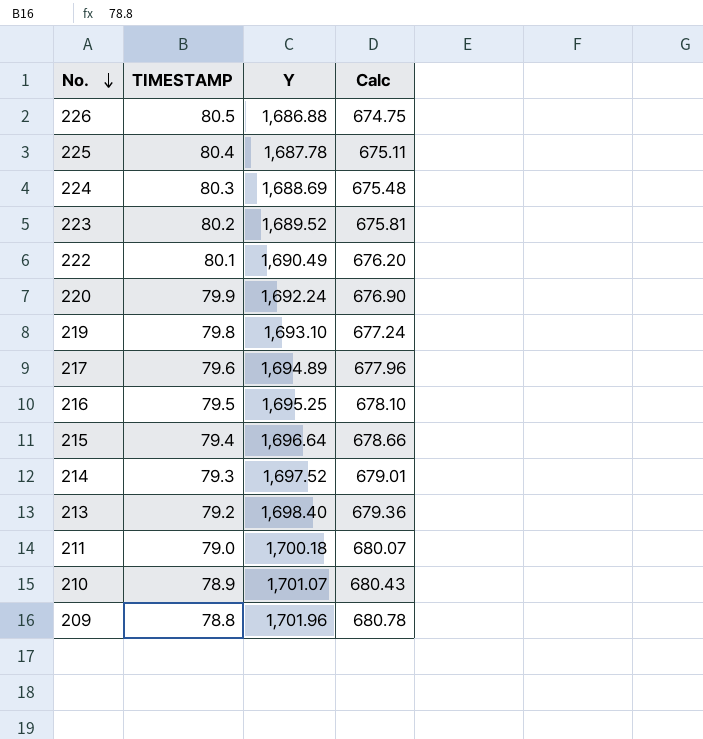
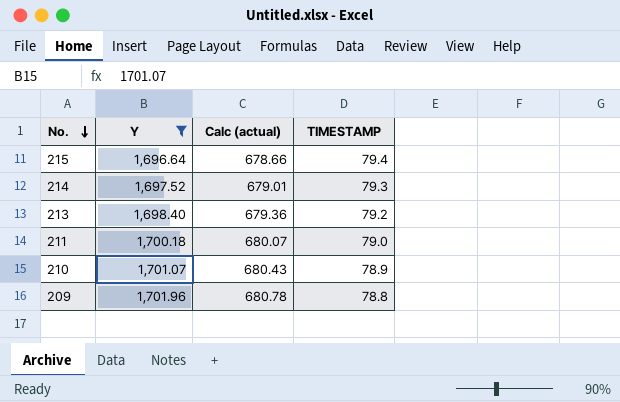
filter: none -> Y >= 1,696.64
column name: Calc -> Calc (actual)
column TIMESTAMP | position: 2 -> 4

